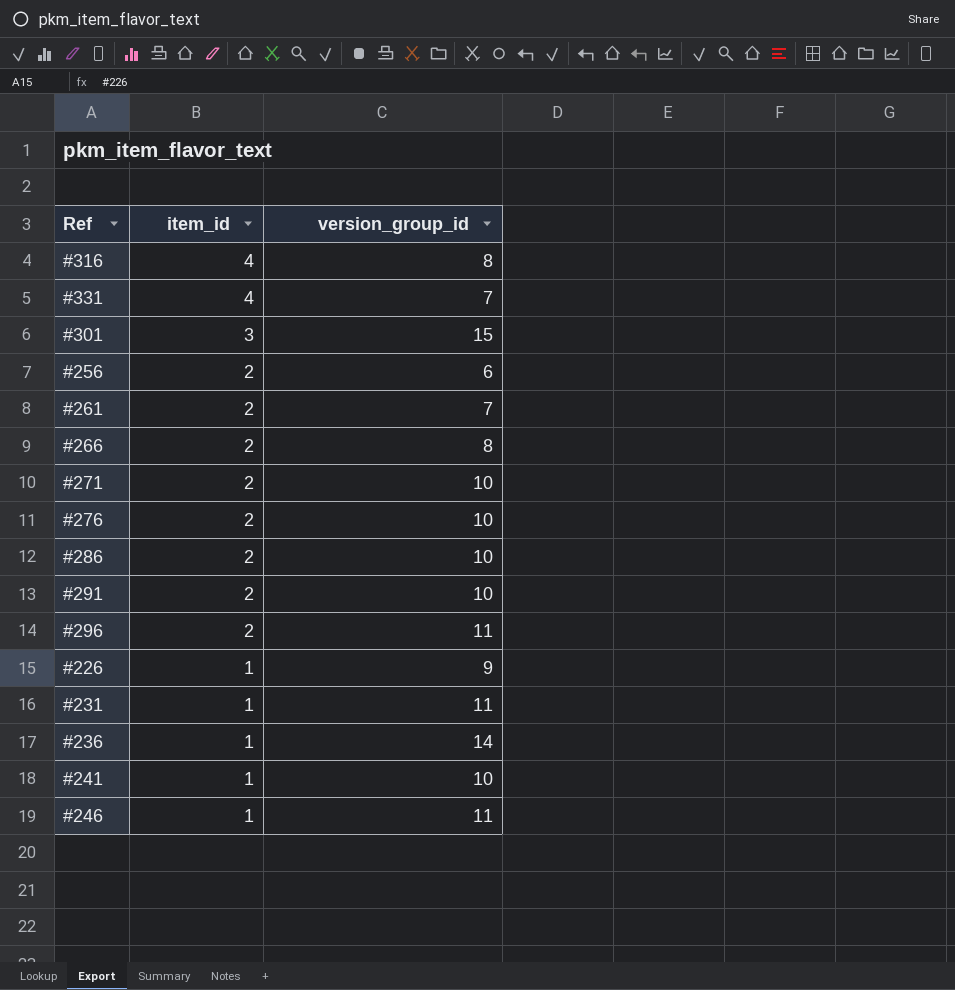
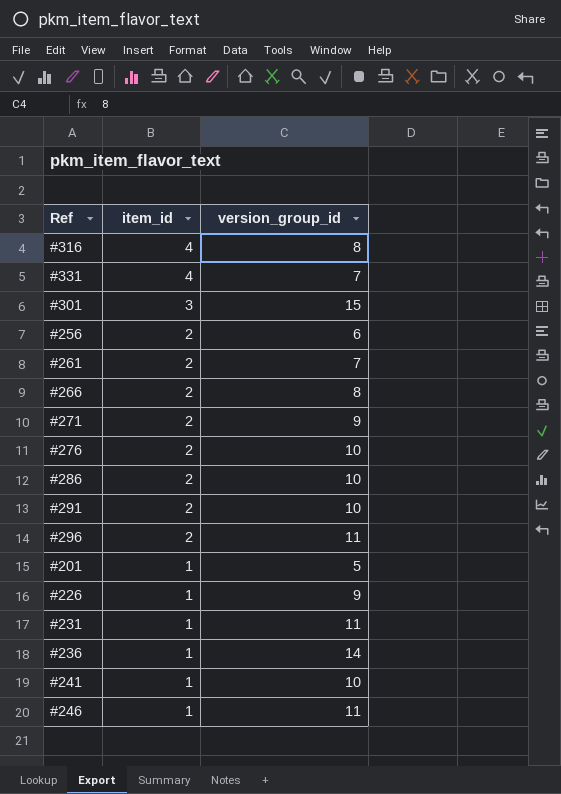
#271 | version_group_id: 10 -> 9
row #201: none -> 1 | 5

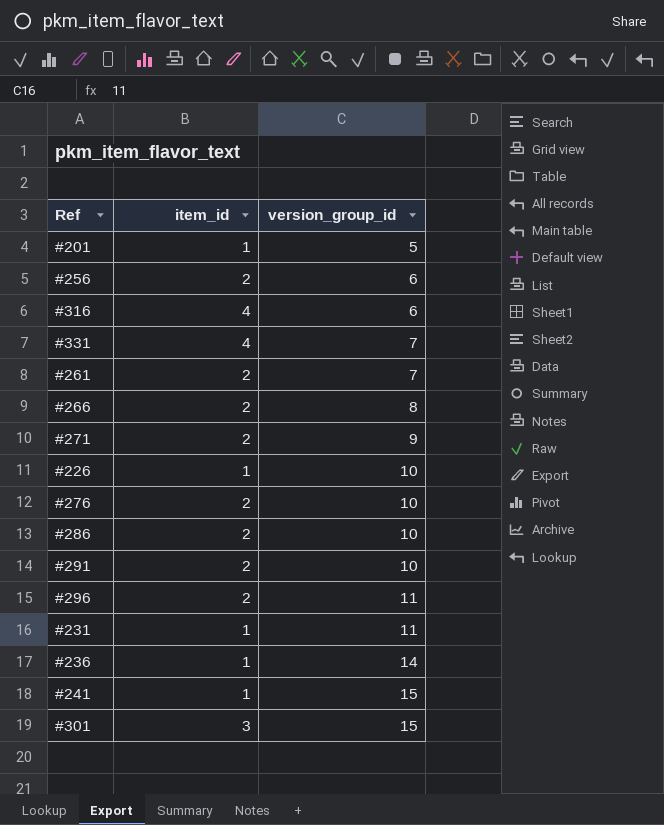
row order: item_id descending -> version_group_id ascending
row #246: 1 | 11 -> none
#316 | version_group_id: 8 -> 6
#226 | version_group_id: 9 -> 10
#241 | version_group_id: 10 -> 15

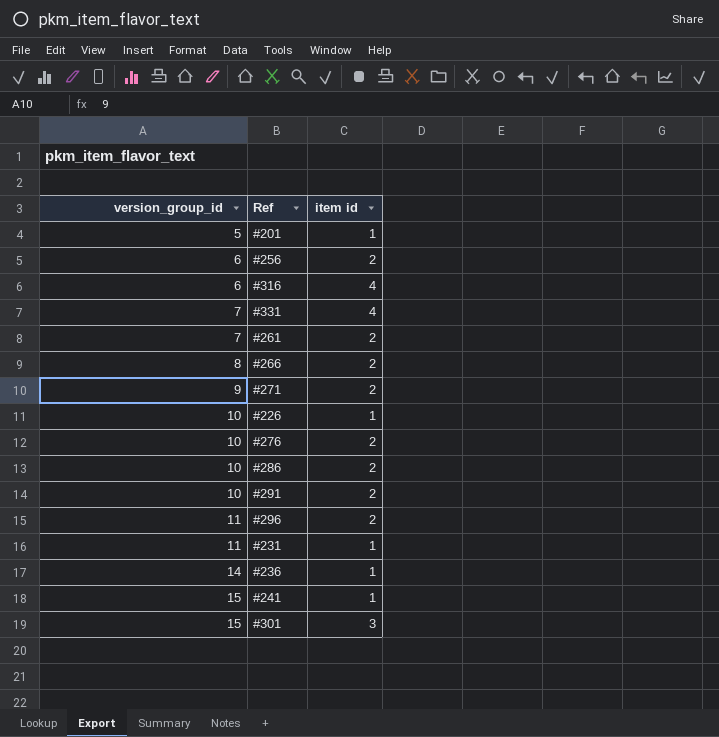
column version_group_id | position: 3 -> 1
column name: item_id -> item id

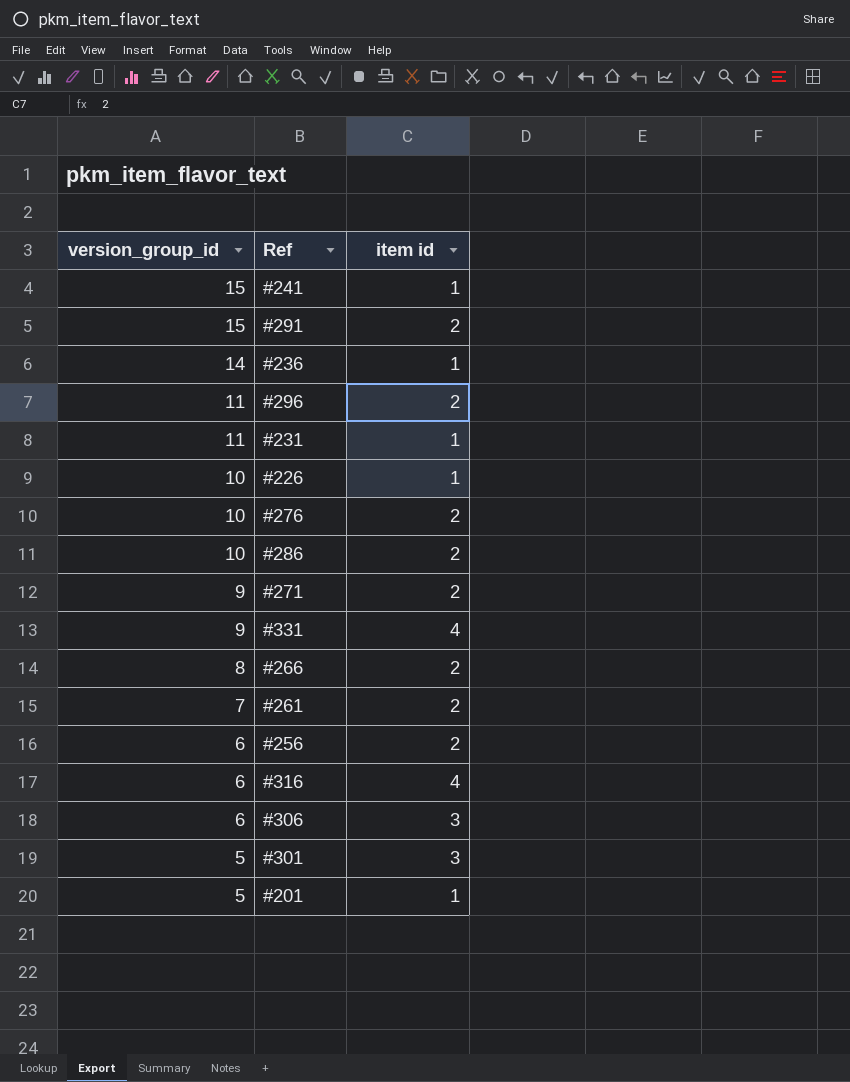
row order: version_group_id ascending -> version_group_id descending
#291 | version_group_id: 10 -> 15
#331 | version_group_id: 7 -> 9
row #306: none -> 6 | 3
#301 | version_group_id: 15 -> 5

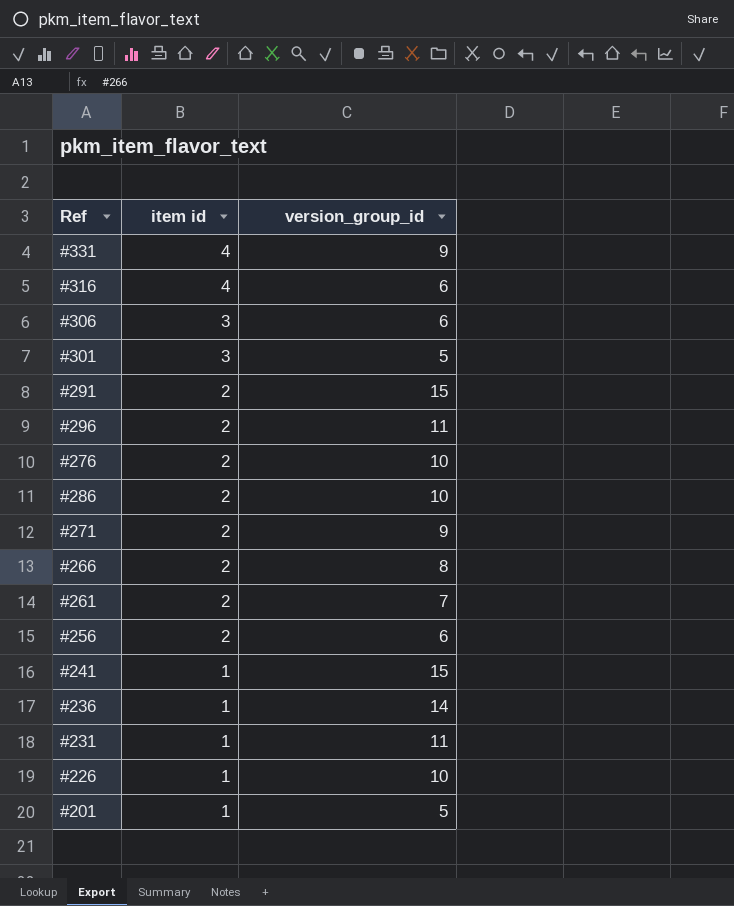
row order: version_group_id descending -> item id descending
column version_group_id | position: 1 -> 3

